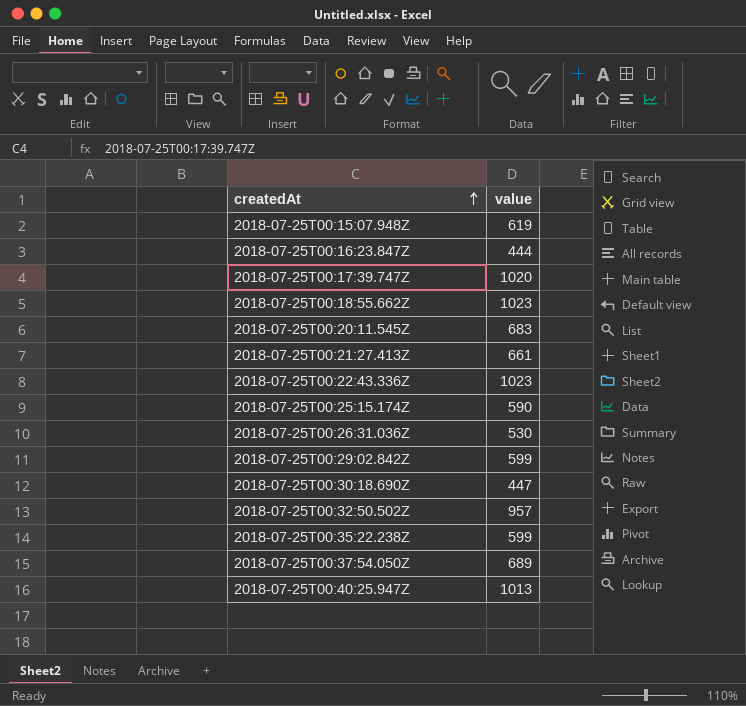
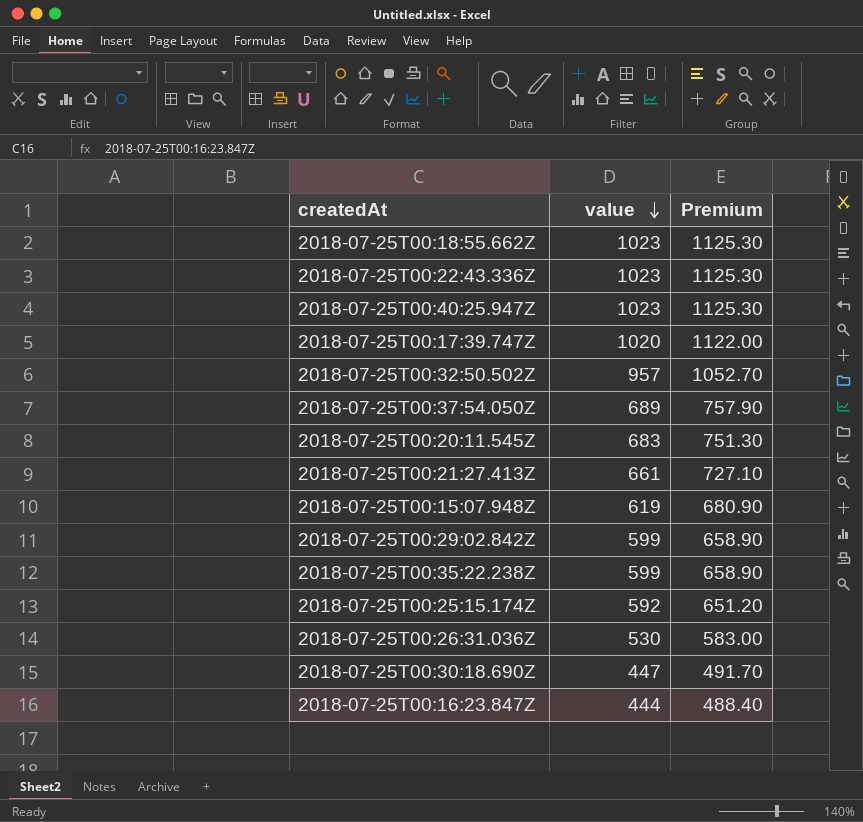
row order: createdAt ascending -> value descending
column Premium | formula: none -> [value] * 1.1
2018-07-25T00:40:25.947Z | value: 1013 -> 1023
2018-07-25T00:25:15.174Z | value: 590 -> 592

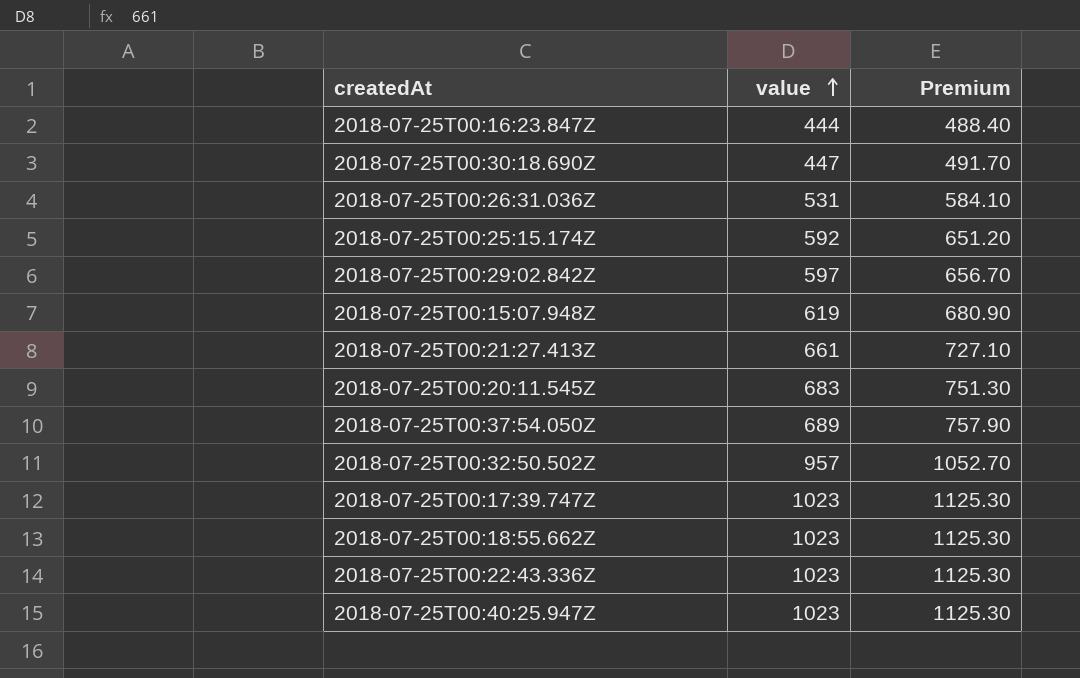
row order: value descending -> value ascending
row 2018-07-25T00:35:22.238Z: 599 | 658.90 -> none
2018-07-25T00:26:31.036Z | value: 530 -> 531
2018-07-25T00:26:31.036Z | Premium: 583.00 -> 584.10
2018-07-25T00:29:02.842Z | value: 599 -> 597
2018-07-25T00:29:02.842Z | Premium: 658.90 -> 656.70
2018-07-25T00:17:39.747Z | value: 1020 -> 1023
2018-07-25T00:17:39.747Z | Premium: 1122.00 -> 1125.30

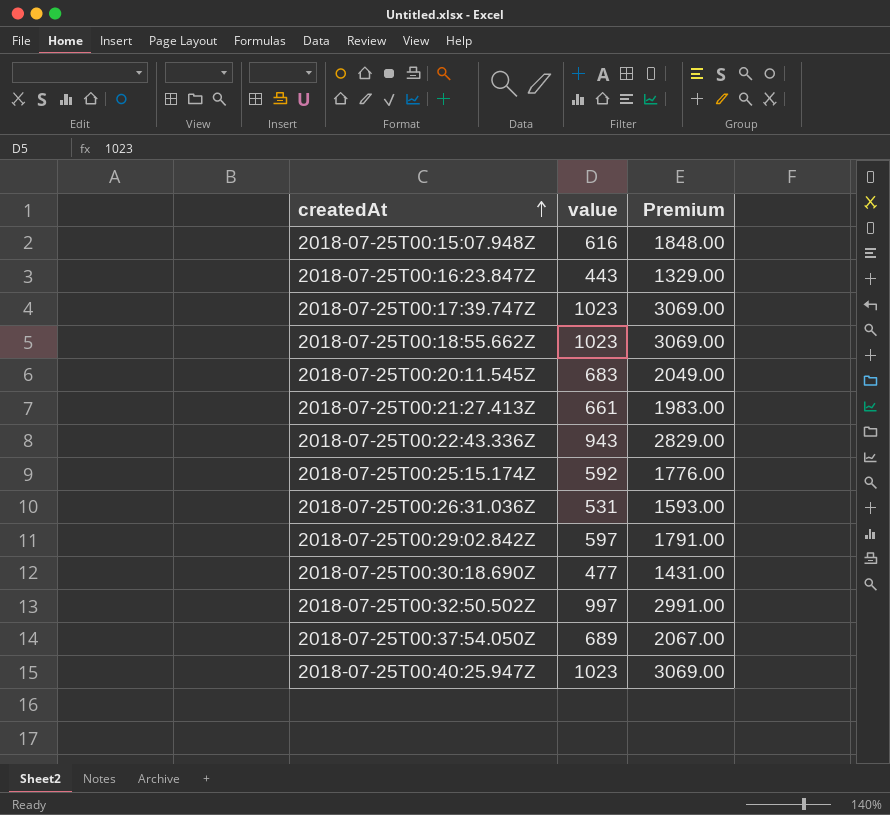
row order: value ascending -> createdAt ascending
column Premium | formula: [value] * 1.1 -> [value] * 3
2018-07-25T00:15:07.948Z | value: 619 -> 616
2018-07-25T00:16:23.847Z | value: 444 -> 443
2018-07-25T00:22:43.336Z | value: 1023 -> 943
2018-07-25T00:30:18.690Z | value: 447 -> 477
2018-07-25T00:32:50.502Z | value: 957 -> 997

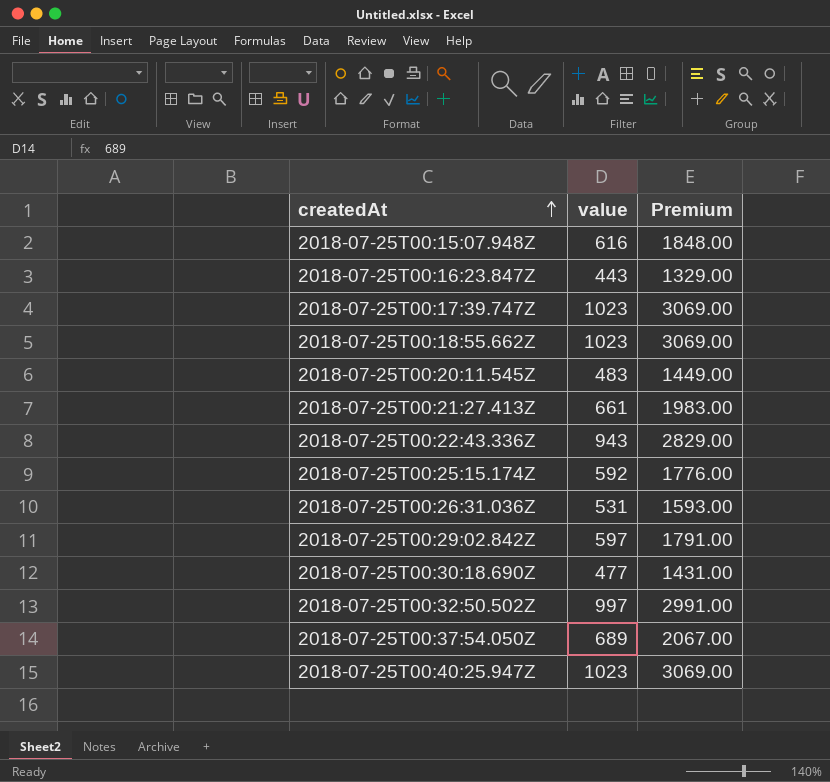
2018-07-25T00:20:11.545Z | value: 683 -> 483
2018-07-25T00:20:11.545Z | Premium: 2049.00 -> 1449.00

